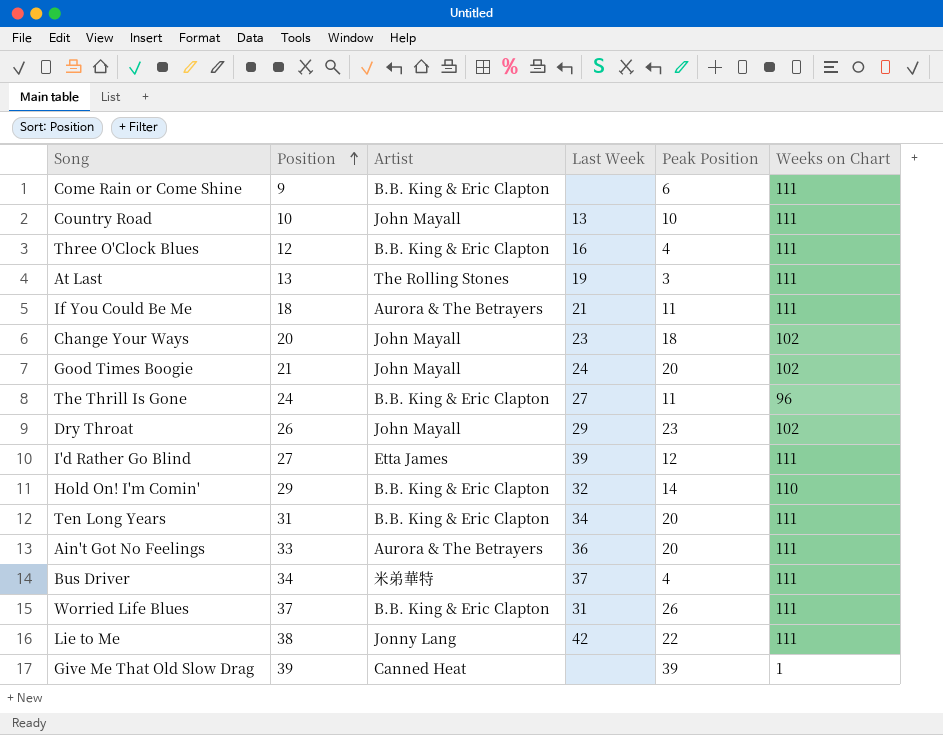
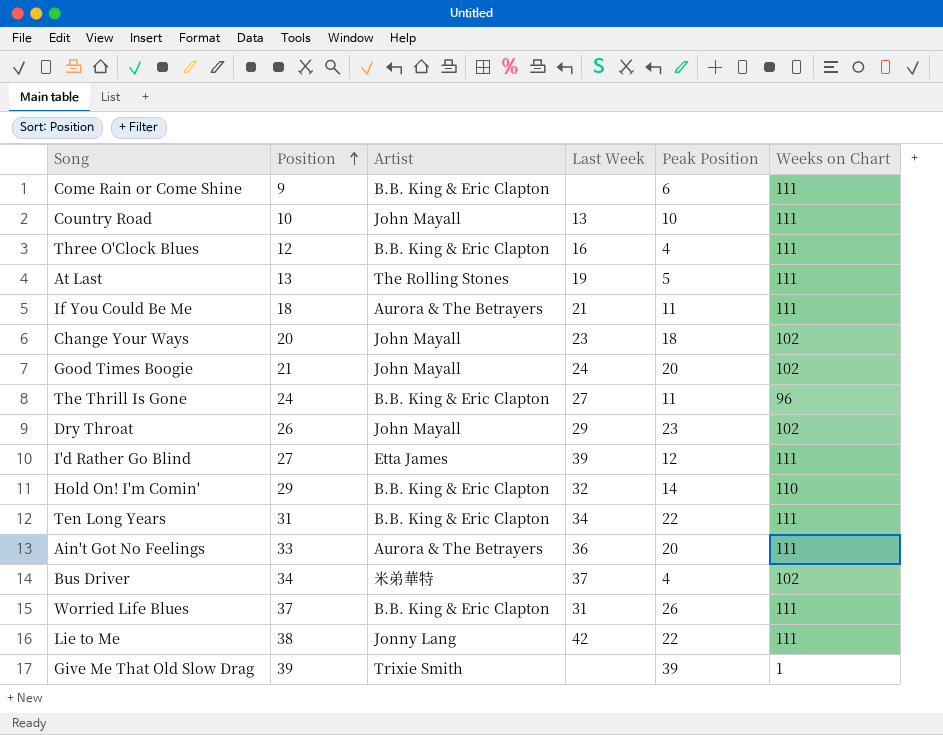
At Last | Peak Position: 3 -> 5
Ten Long Years | Peak Position: 20 -> 22
Bus Driver | Weeks on Chart: 111 -> 102
Give Me That Old Slow Drag | Artist: Canned Heat -> Trixie Smith

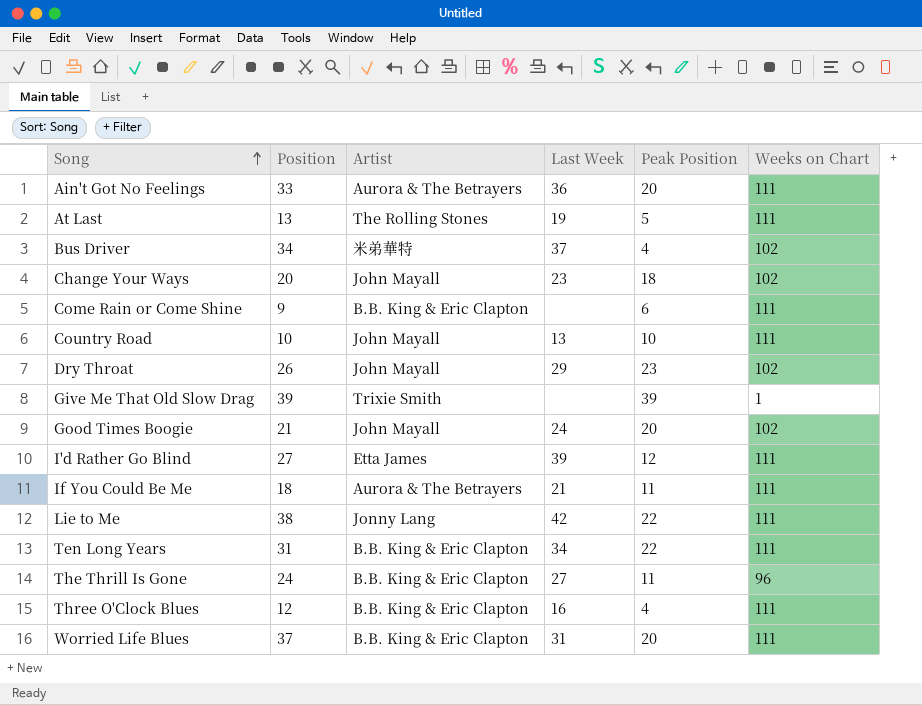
row order: Position ascending -> Song ascending
row Hold On! I'm Comin': 29 | B.B. King & Eric Clapton | 32 | 14 | 110 -> none
Worried Life Blues | Peak Position: 26 -> 20

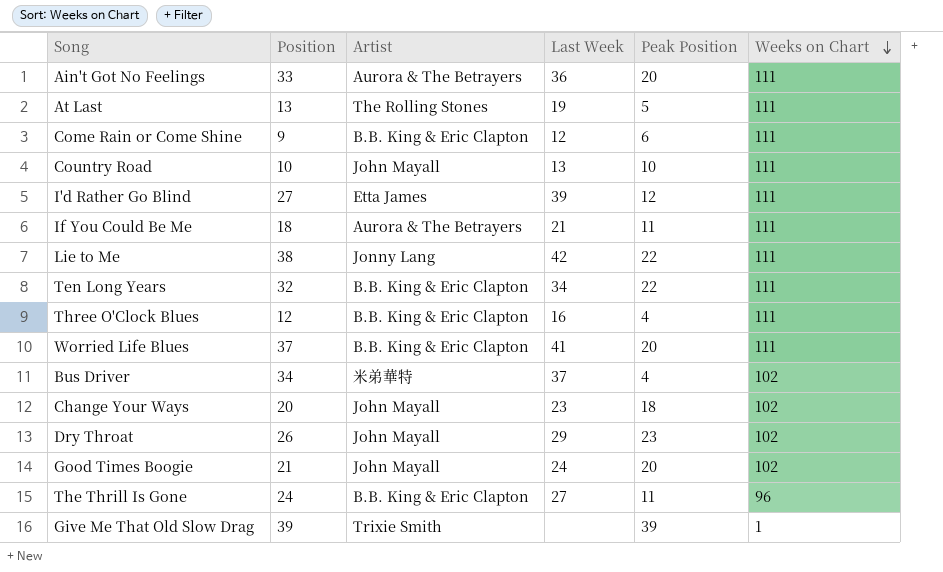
row order: Song ascending -> Weeks on Chart descending
Come Rain or Come Shine | Last Week: none -> 12
Ten Long Years | Position: 31 -> 32
Worried Life Blues | Last Week: 31 -> 41

